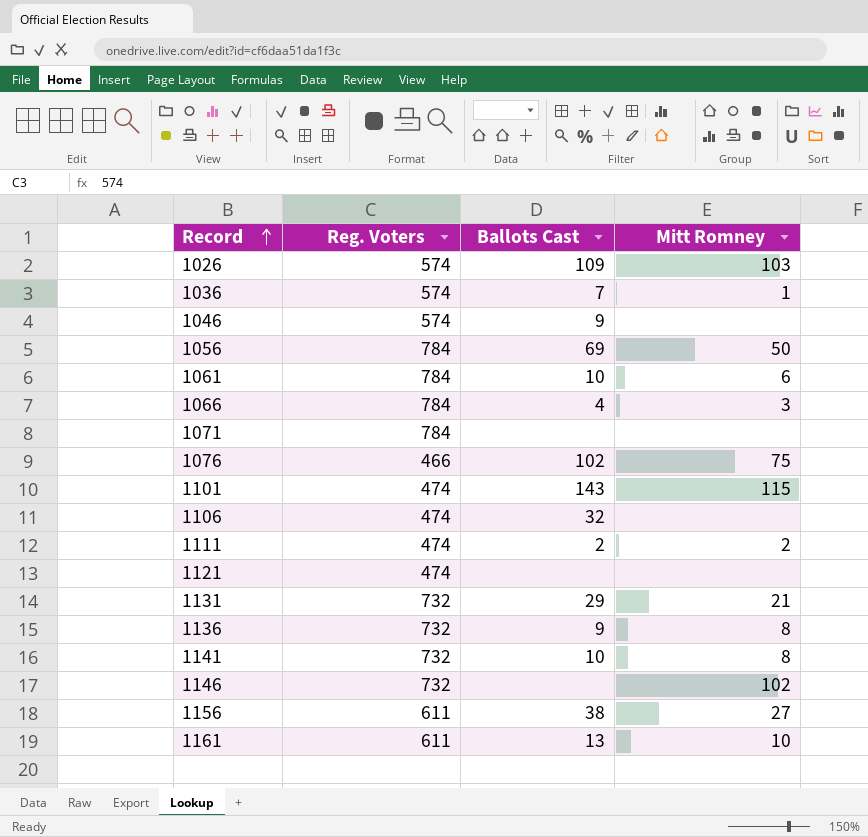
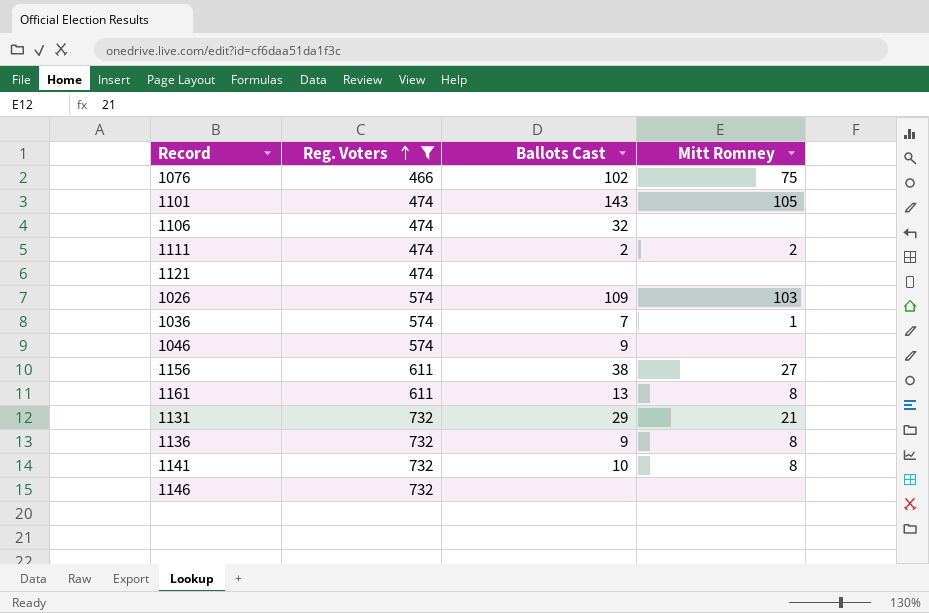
filter: none -> Reg. Voters != 784
row order: Record ascending -> Reg. Voters ascending
1101 | Mitt Romney: 115 -> 105
1161 | Mitt Romney: 10 -> 8
1146 | Mitt Romney: 102 -> none

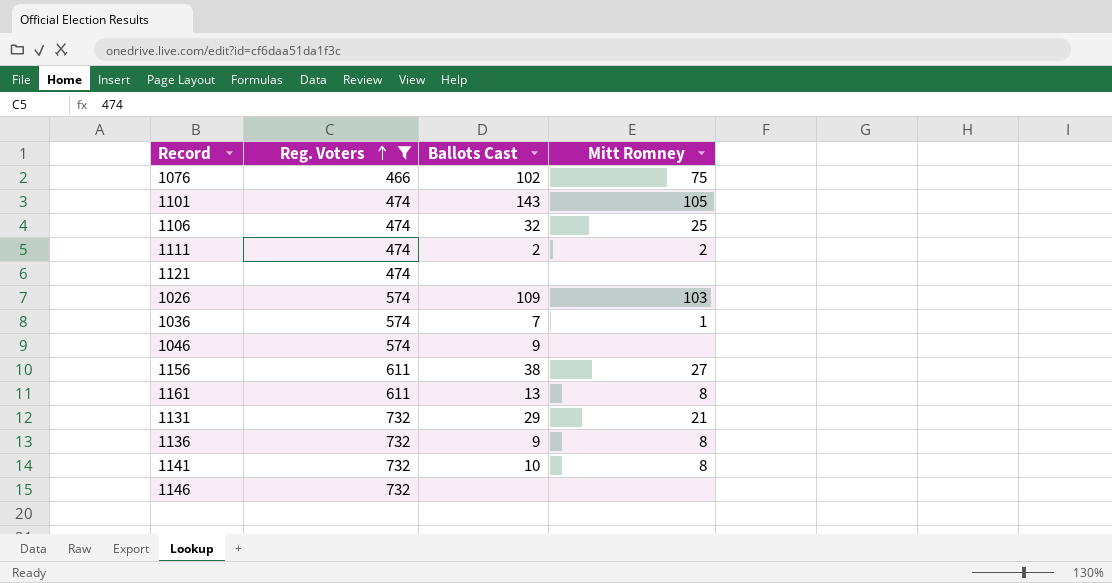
1106 | Mitt Romney: none -> 25

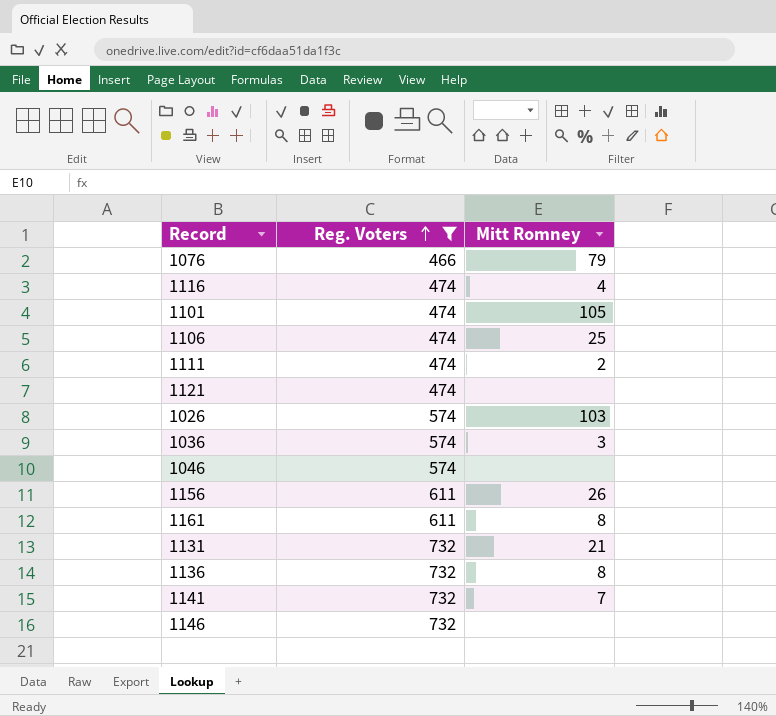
column Ballots Cast | position: 3 -> none
1076 | Mitt Romney: 75 -> 79
row 1116: none -> 474 | 4
1036 | Mitt Romney: 1 -> 3
1156 | Mitt Romney: 27 -> 26
1141 | Mitt Romney: 8 -> 7

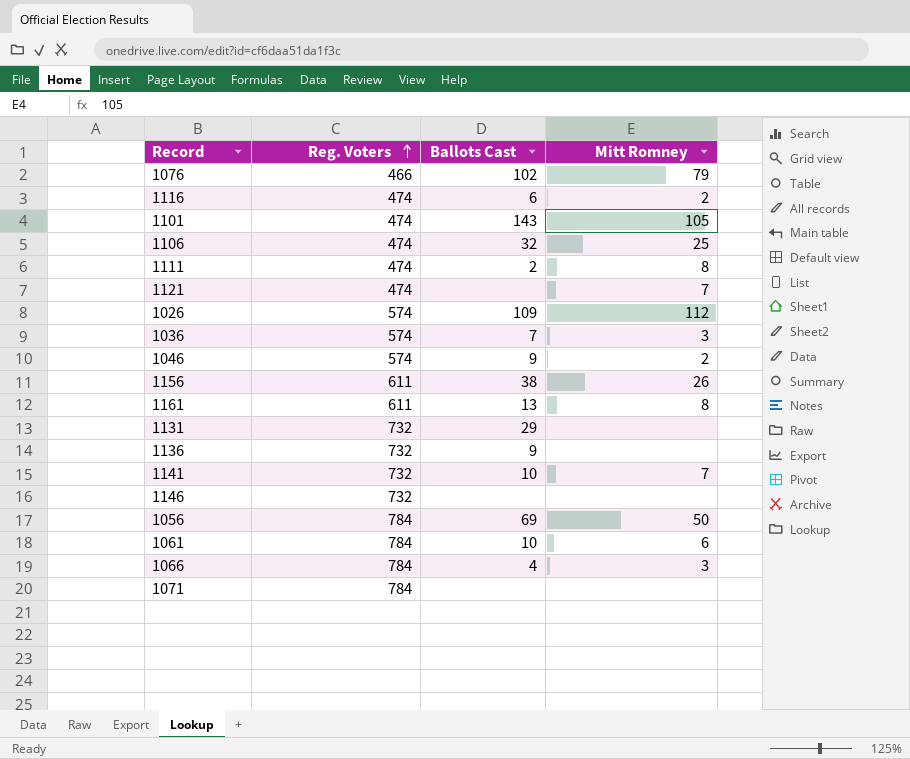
filter: Reg. Voters != 784 -> none
column Ballots Cast | position: none -> 3
1116 | Mitt Romney: 4 -> 2
1111 | Mitt Romney: 2 -> 8
1121 | Mitt Romney: none -> 7
1026 | Mitt Romney: 103 -> 112
1046 | Mitt Romney: none -> 2
1131 | Mitt Romney: 21 -> none
1136 | Mitt Romney: 8 -> none

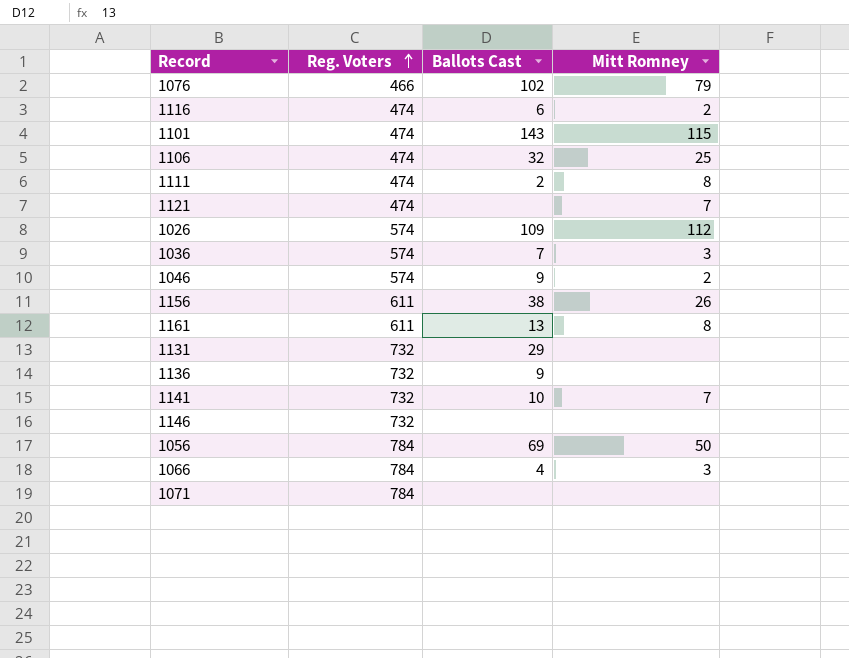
row 1061: 784 | 10 | 6 -> none
1101 | Mitt Romney: 105 -> 115

